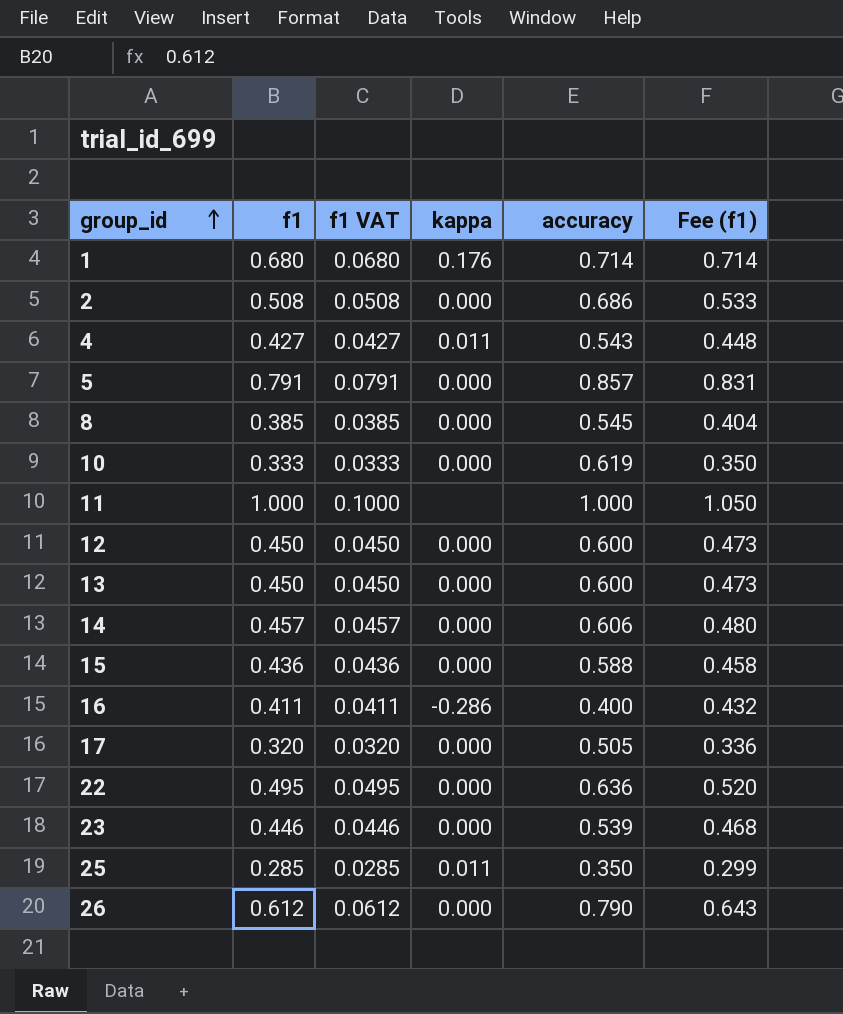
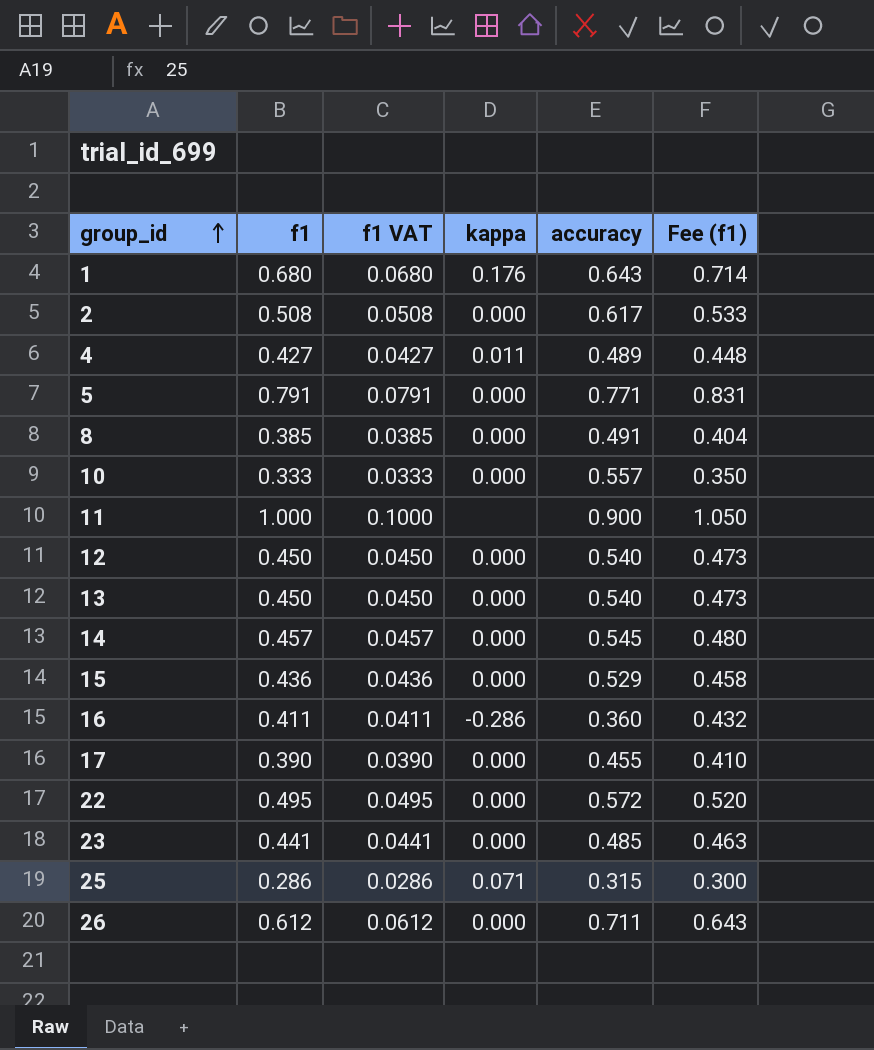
1 | accuracy: 0.714 -> 0.643
2 | accuracy: 0.686 -> 0.617
4 | accuracy: 0.543 -> 0.489
5 | accuracy: 0.857 -> 0.771
8 | accuracy: 0.545 -> 0.491
10 | accuracy: 0.619 -> 0.557
11 | accuracy: 1.000 -> 0.900
12 | accuracy: 0.600 -> 0.540
13 | accuracy: 0.600 -> 0.540
14 | accuracy: 0.606 -> 0.545
15 | accuracy: 0.588 -> 0.529
16 | accuracy: 0.400 -> 0.360
17 | f1: 0.320 -> 0.390
17 | f1 VAT: 0.0320 -> 0.0390
17 | accuracy: 0.505 -> 0.455
17 | Fee (f1): 0.336 -> 0.410
22 | accuracy: 0.636 -> 0.572
23 | f1: 0.446 -> 0.441
23 | f1 VAT: 0.0446 -> 0.0441
23 | accuracy: 0.539 -> 0.485
23 | Fee (f1): 0.468 -> 0.463
25 | f1: 0.285 -> 0.286
25 | f1 VAT: 0.0285 -> 0.0286
25 | kappa: 0.011 -> 0.071
25 | accuracy: 0.350 -> 0.315
25 | Fee (f1): 0.299 -> 0.300
26 | accuracy: 0.790 -> 0.711

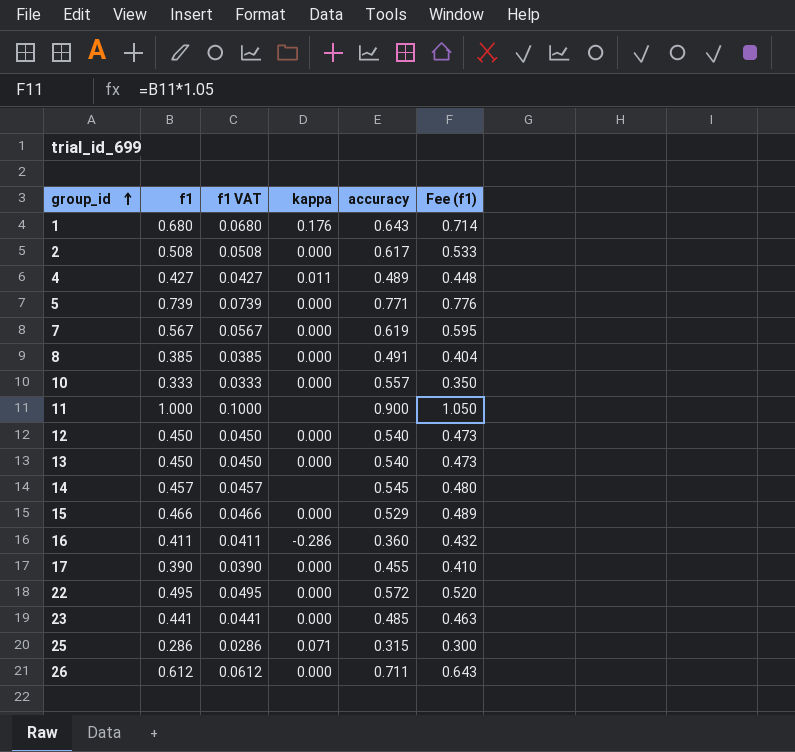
5 | f1: 0.791 -> 0.739
5 | f1 VAT: 0.0791 -> 0.0739
5 | Fee (f1): 0.831 -> 0.776
row 7: none -> 0.567 | 0.0567 | 0.000 | 0.619 | 0.595
14 | kappa: 0.000 -> none
15 | f1: 0.436 -> 0.466
15 | f1 VAT: 0.0436 -> 0.0466
15 | Fee (f1): 0.458 -> 0.489

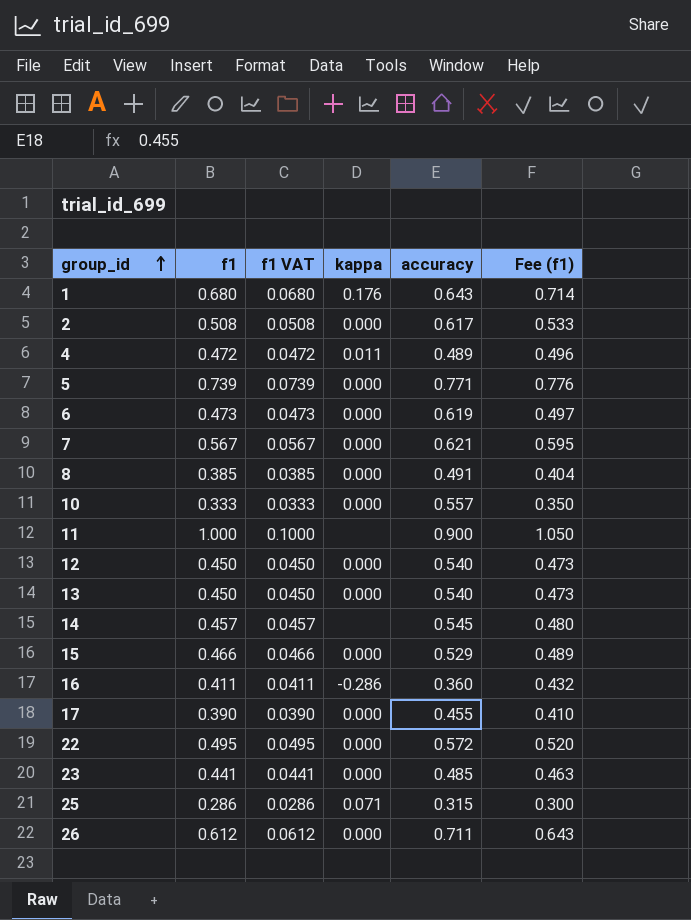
4 | f1: 0.427 -> 0.472
4 | f1 VAT: 0.0427 -> 0.0472
4 | Fee (f1): 0.448 -> 0.496
row 6: none -> 0.473 | 0.0473 | 0.000 | 0.619 | 0.497
7 | accuracy: 0.619 -> 0.621

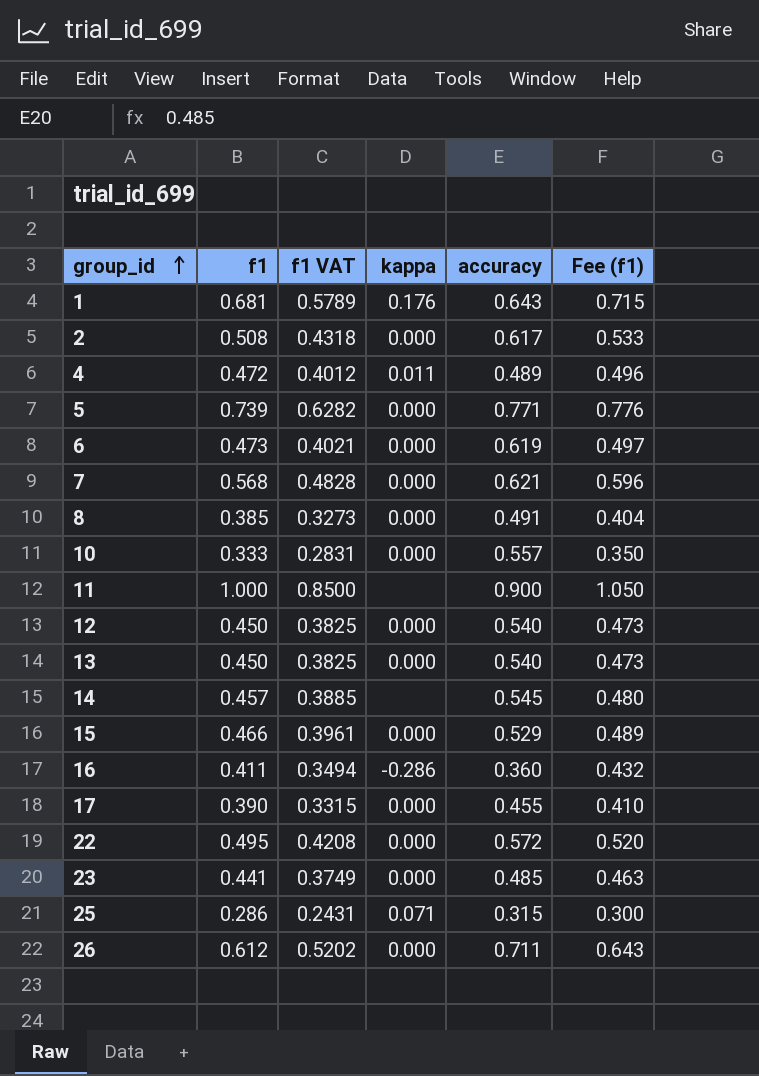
column f1 VAT | formula: [f1] * 0.1 -> [f1] * 0.85
1 | f1: 0.680 -> 0.681
1 | Fee (f1): 0.714 -> 0.715
7 | f1: 0.567 -> 0.568
7 | Fee (f1): 0.595 -> 0.596

